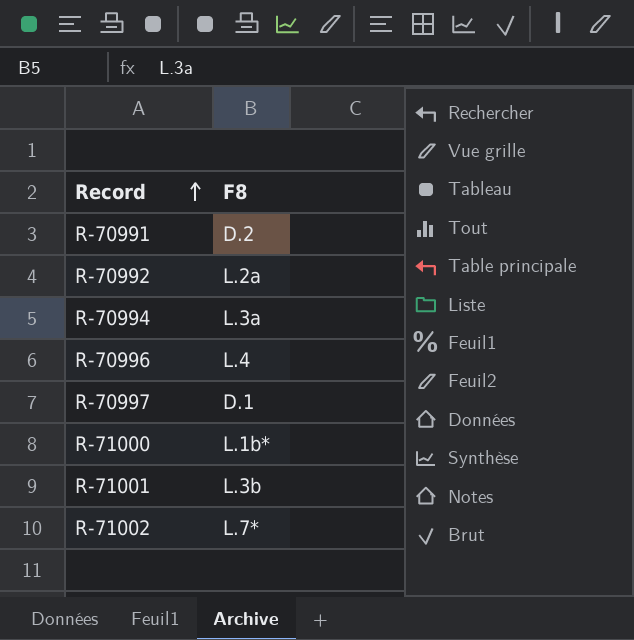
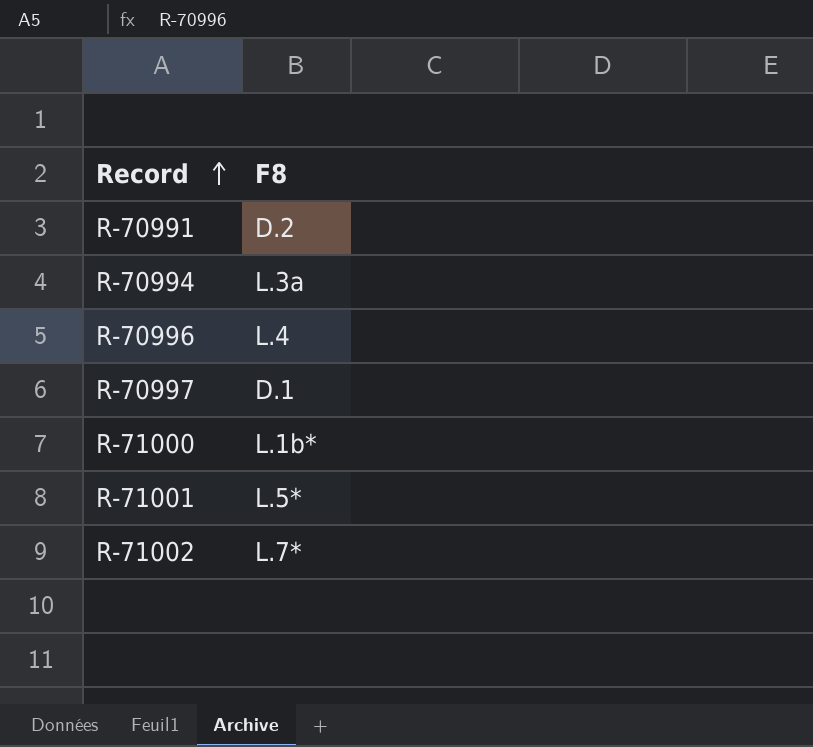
row R-70992: L.2a -> none
R-71001 | F8: L.3b -> L.5*

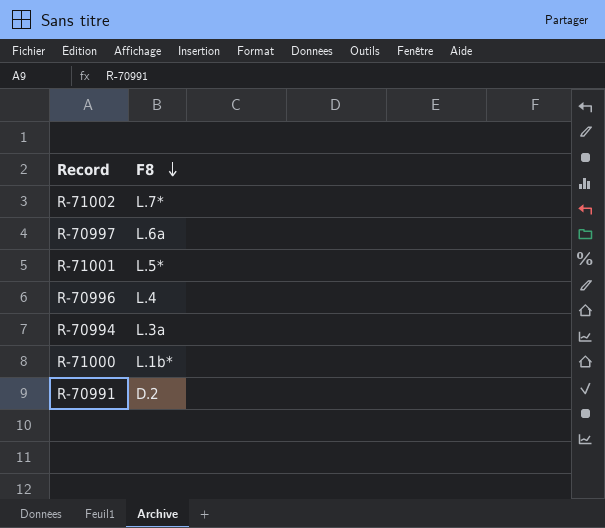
row order: Record ascending -> F8 descending
R-70997 | F8: D.1 -> L.6a

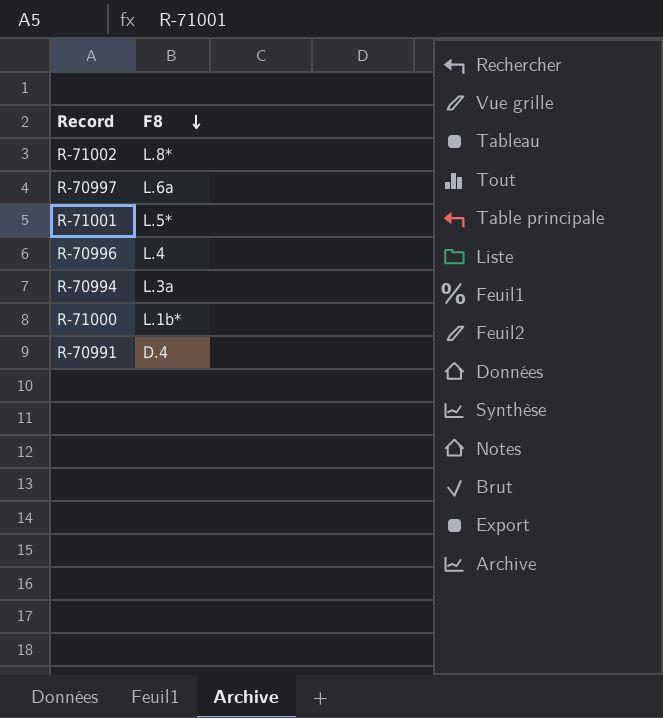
R-71002 | F8: L.7* -> L.8*
R-70991 | F8: D.2 -> D.4

